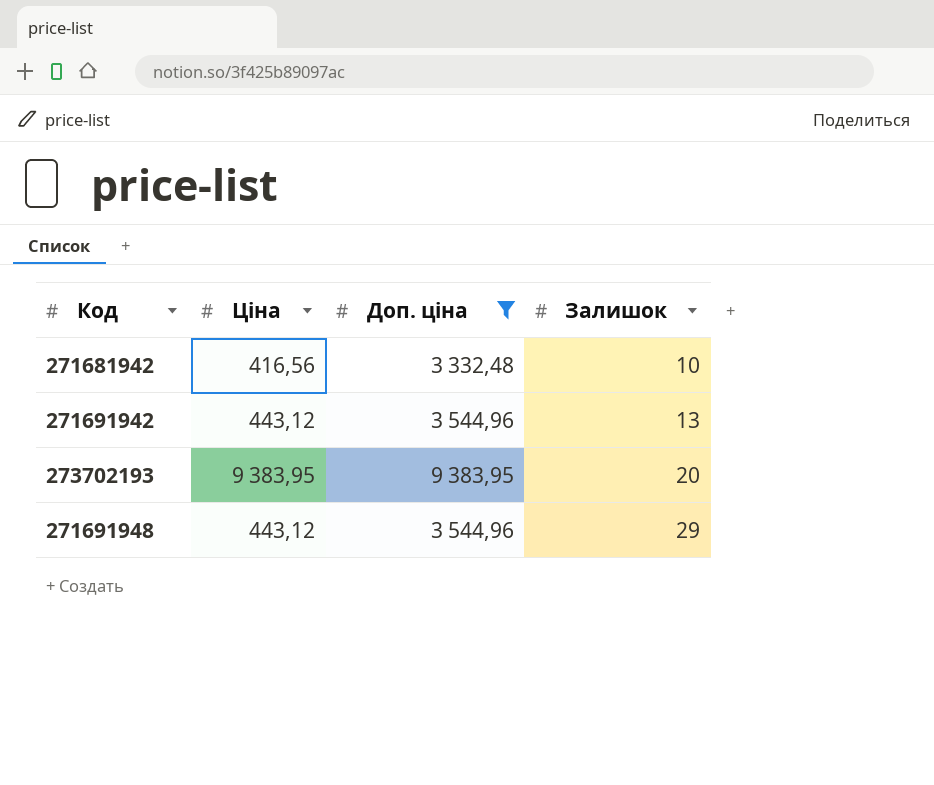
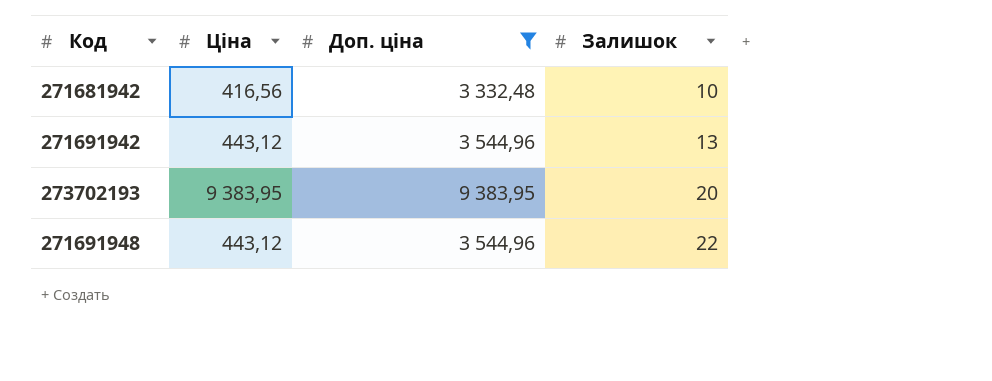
271691948 | Залишок: 29 -> 22

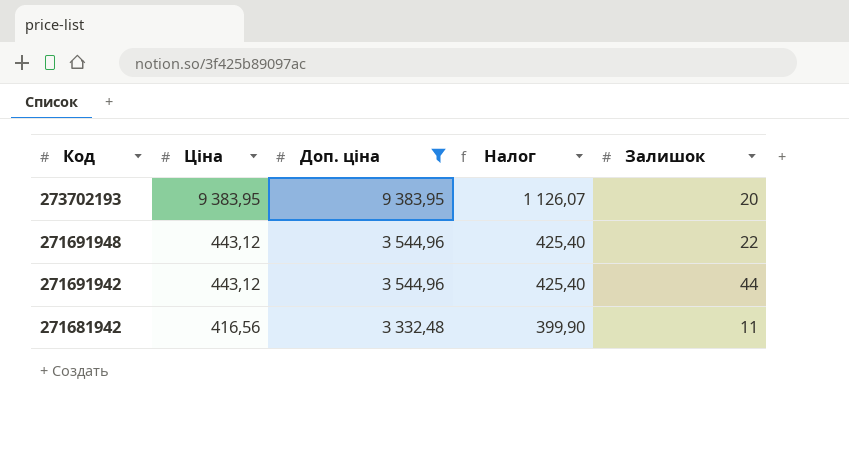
row order: Залишок ascending -> Код descending
column Налог | formula: none -> [Доп. ціна] * 0,12
271691942 | Залишок: 13 -> 44
271681942 | Залишок: 10 -> 11

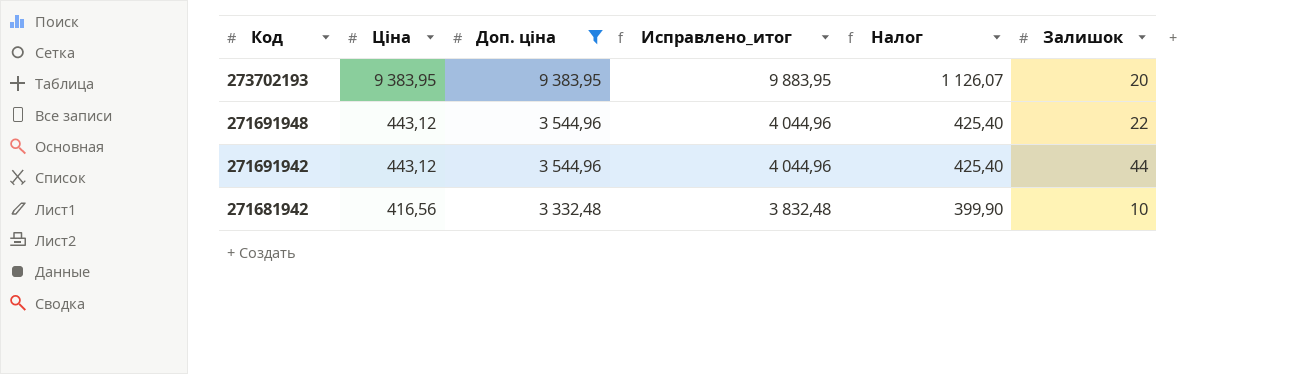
column Исправлено_итог | formula: none -> [Доп. ціна] + 500
271681942 | Залишок: 11 -> 10

